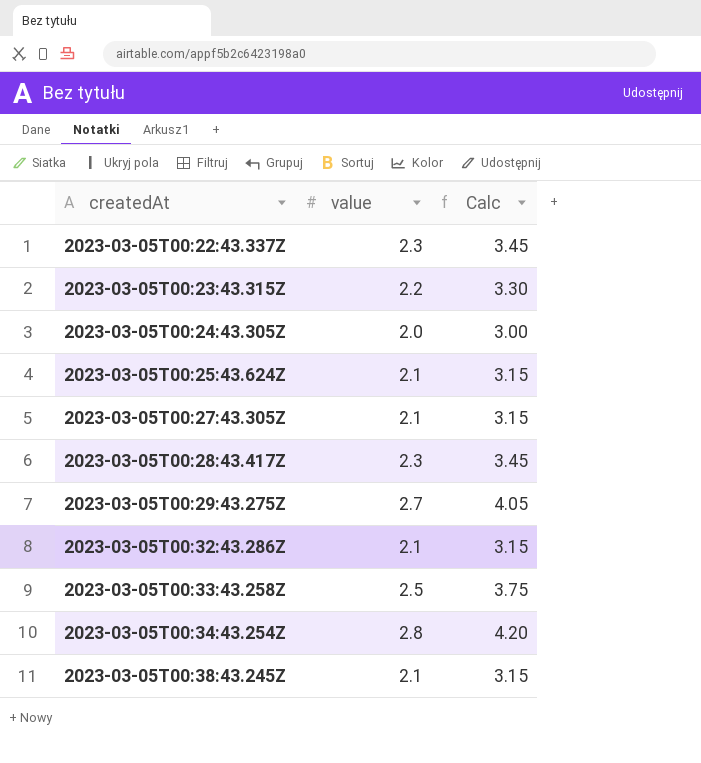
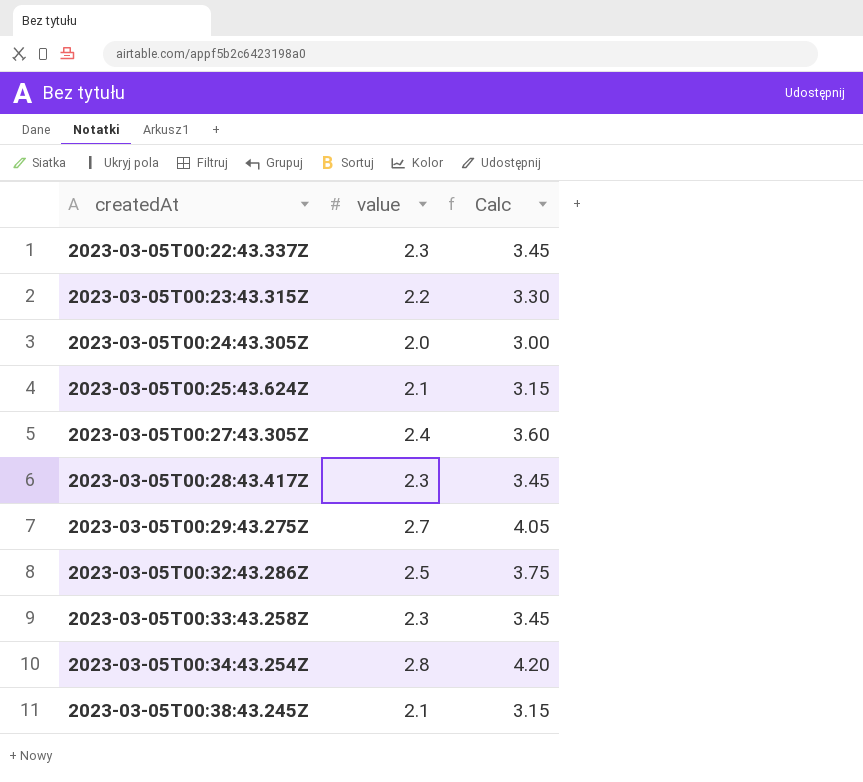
2023-03-05T00:27:43.305Z | value: 2.1 -> 2.4
2023-03-05T00:27:43.305Z | Calc: 3.15 -> 3.60
2023-03-05T00:32:43.286Z | value: 2.1 -> 2.5
2023-03-05T00:32:43.286Z | Calc: 3.15 -> 3.75
2023-03-05T00:33:43.258Z | value: 2.5 -> 2.3
2023-03-05T00:33:43.258Z | Calc: 3.75 -> 3.45

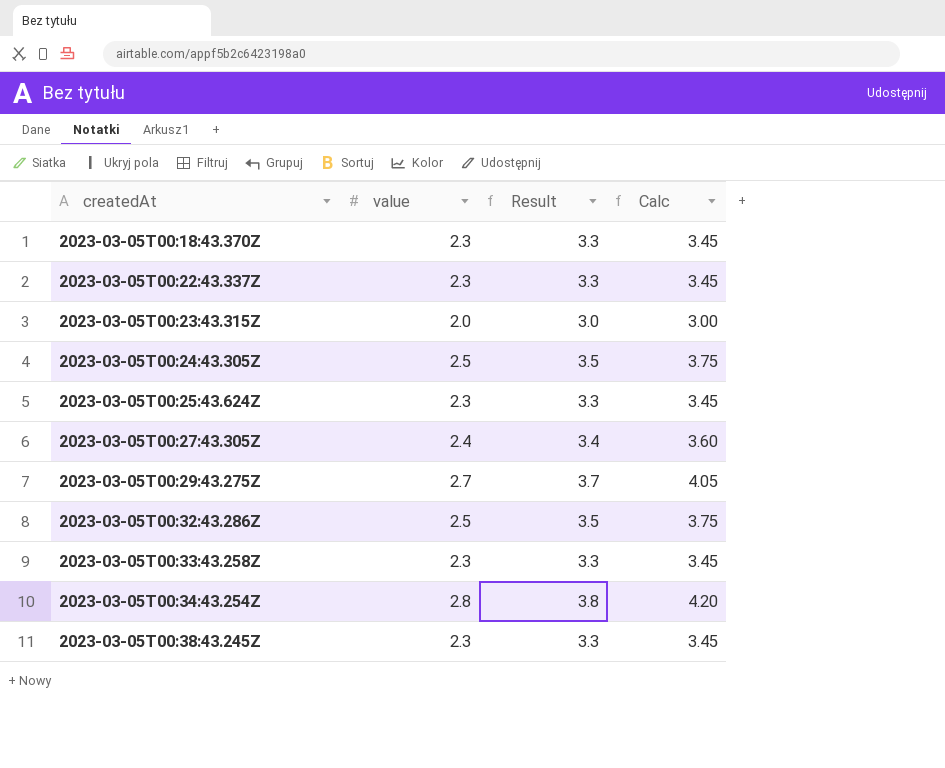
column Result | formula: none -> [value] + 1
row 2023-03-05T00:28:43.417Z: 2.3 | 3.45 -> none
row 2023-03-05T00:18:43.370Z: none -> 2.3 | 3.3 | 3.45
2023-03-05T00:23:43.315Z | value: 2.2 -> 2.0
2023-03-05T00:23:43.315Z | Calc: 3.30 -> 3.00
2023-03-05T00:24:43.305Z | value: 2.0 -> 2.5
2023-03-05T00:24:43.305Z | Calc: 3.00 -> 3.75
2023-03-05T00:25:43.624Z | value: 2.1 -> 2.3
2023-03-05T00:25:43.624Z | Calc: 3.15 -> 3.45
2023-03-05T00:38:43.245Z | value: 2.1 -> 2.3
2023-03-05T00:38:43.245Z | Calc: 3.15 -> 3.45

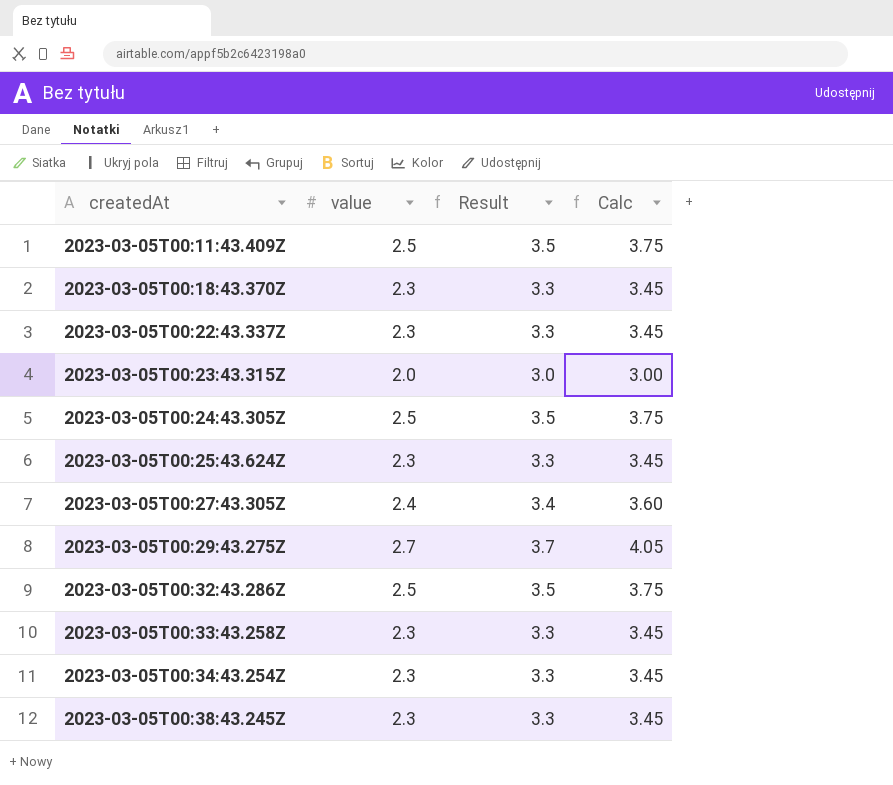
row 2023-03-05T00:11:43.409Z: none -> 2.5 | 3.5 | 3.75
2023-03-05T00:34:43.254Z | value: 2.8 -> 2.3
2023-03-05T00:34:43.254Z | Result: 3.8 -> 3.3
2023-03-05T00:34:43.254Z | Calc: 4.20 -> 3.45

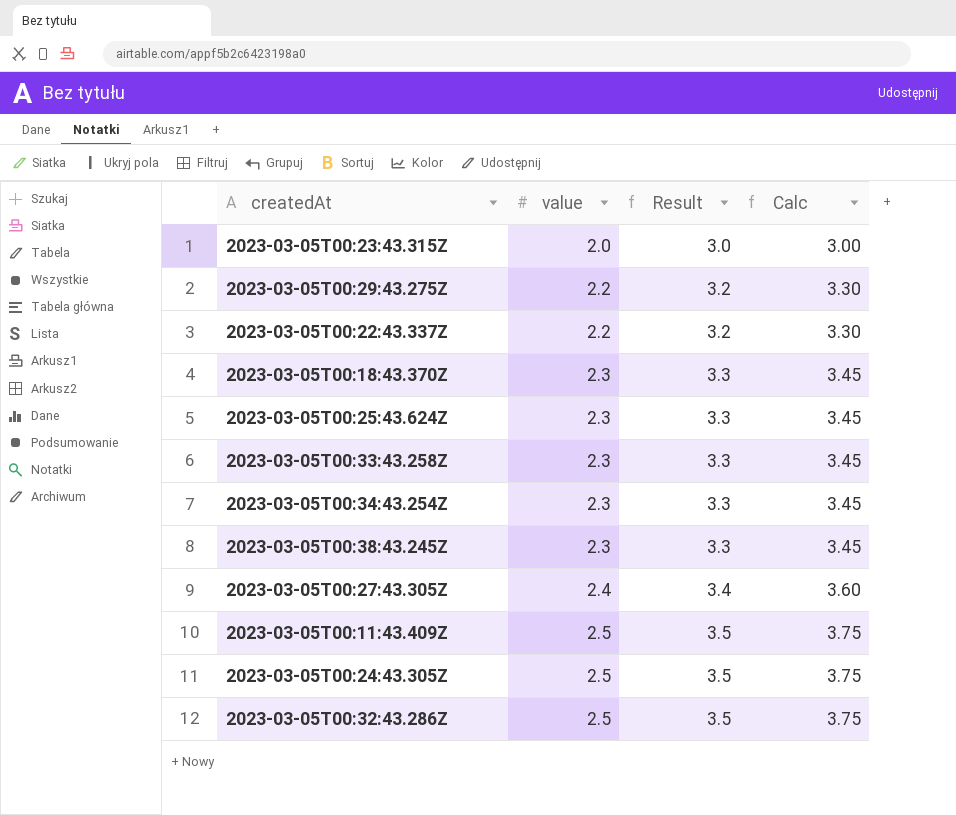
row order: createdAt ascending -> value ascending
2023-03-05T00:29:43.275Z | value: 2.7 -> 2.2
2023-03-05T00:29:43.275Z | Result: 3.7 -> 3.2
2023-03-05T00:29:43.275Z | Calc: 4.05 -> 3.30
2023-03-05T00:22:43.337Z | value: 2.3 -> 2.2
2023-03-05T00:22:43.337Z | Result: 3.3 -> 3.2
2023-03-05T00:22:43.337Z | Calc: 3.45 -> 3.30

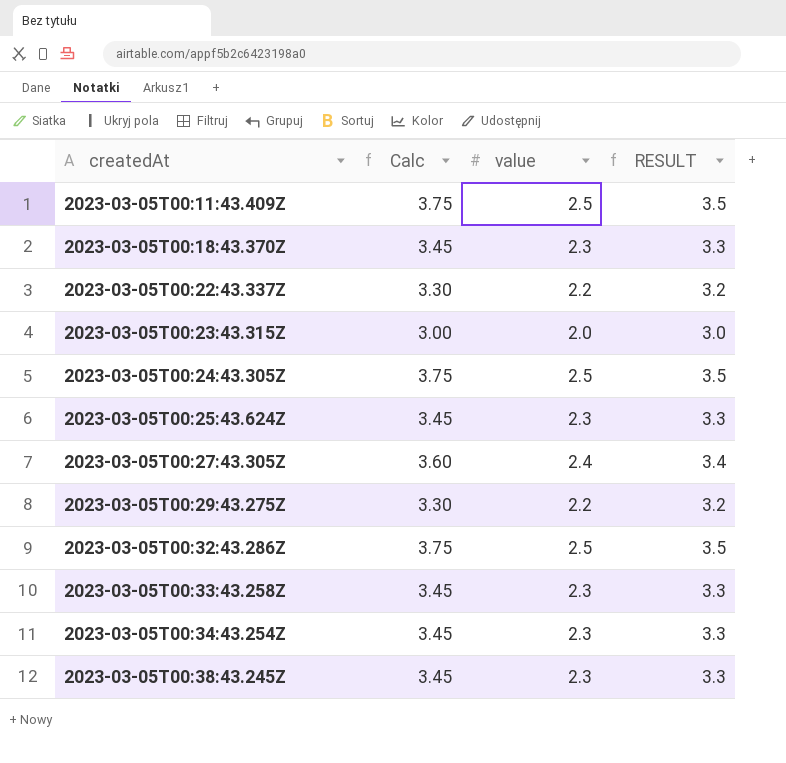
row order: value ascending -> createdAt ascending
column Calc | position: 4 -> 2
column name: Result -> RESULT

